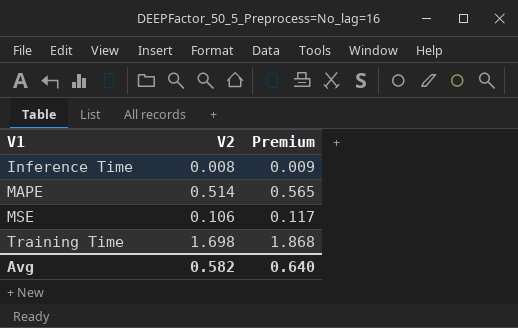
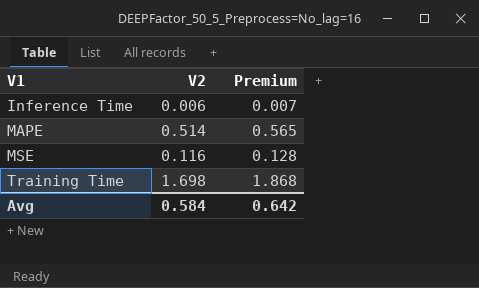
Inference Time | V2: 0.008 -> 0.006
Inference Time | Premium: 0.009 -> 0.007
MSE | V2: 0.106 -> 0.116
MSE | Premium: 0.117 -> 0.128
Avg | V2: 0.582 -> 0.584
Avg | Premium: 0.640 -> 0.642

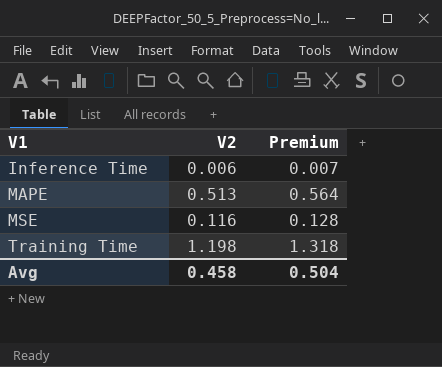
MAPE | V2: 0.514 -> 0.513
MAPE | Premium: 0.565 -> 0.564
Training Time | V2: 1.698 -> 1.198
Training Time | Premium: 1.868 -> 1.318
Avg | V2: 0.584 -> 0.458
Avg | Premium: 0.642 -> 0.504

